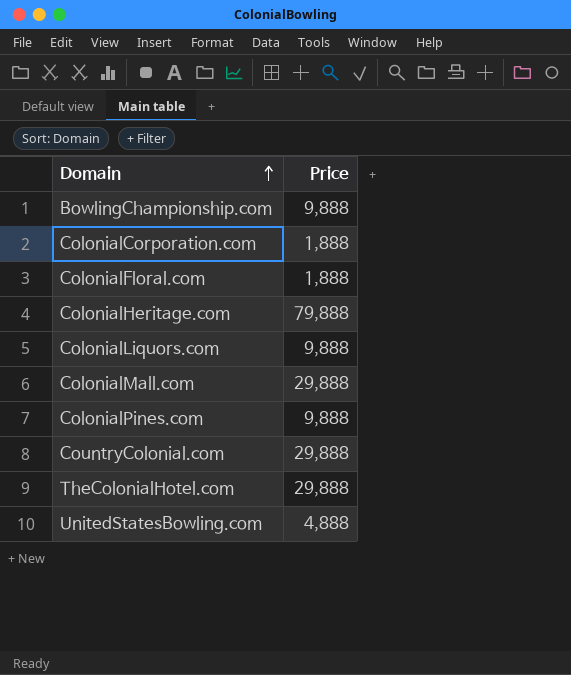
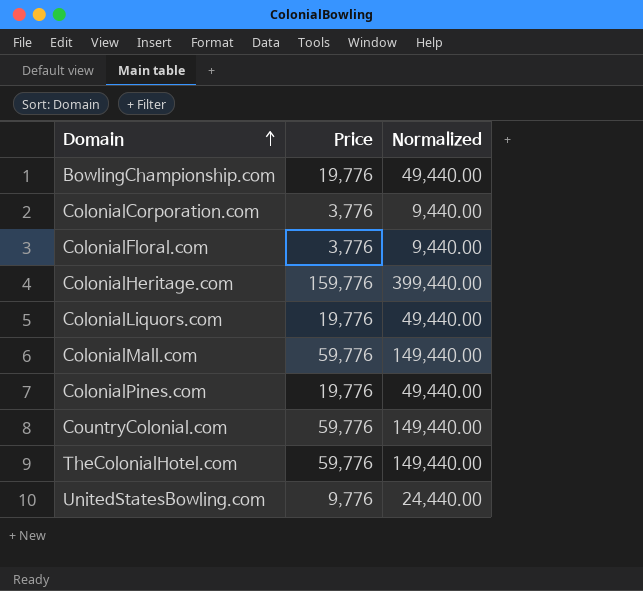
column Normalized | formula: none -> [Price] * 2.5
BowlingChampionship.com | Price: 9,888 -> 19,776
ColonialCorporation.com | Price: 1,888 -> 3,776
ColonialFloral.com | Price: 1,888 -> 3,776
ColonialHeritage.com | Price: 79,888 -> 159,776
ColonialLiquors.com | Price: 9,888 -> 19,776
ColonialMall.com | Price: 29,888 -> 59,776
ColonialPines.com | Price: 9,888 -> 19,776
CountryColonial.com | Price: 29,888 -> 59,776
TheColonialHotel.com | Price: 29,888 -> 59,776
UnitedStatesBowling.com | Price: 4,888 -> 9,776

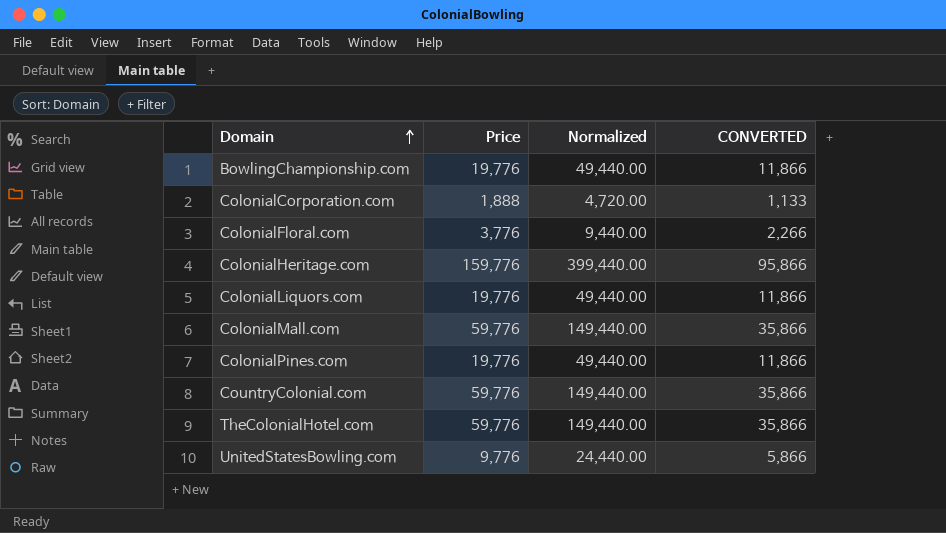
column CONVERTED | formula: none -> [Price] * 0.6
ColonialCorporation.com | Price: 3,776 -> 1,888
ColonialCorporation.com | Normalized: 9,440.00 -> 4,720.00

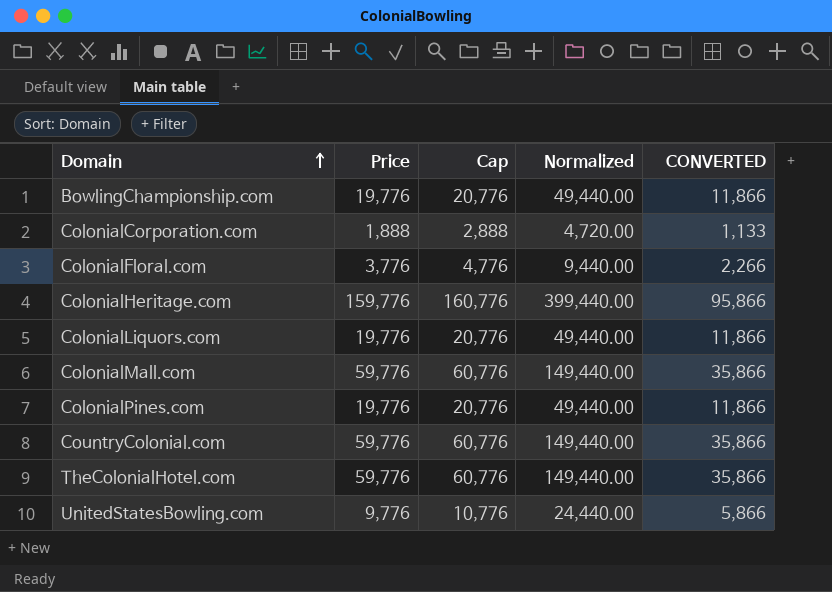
column Cap | formula: none -> [Price] + 1000

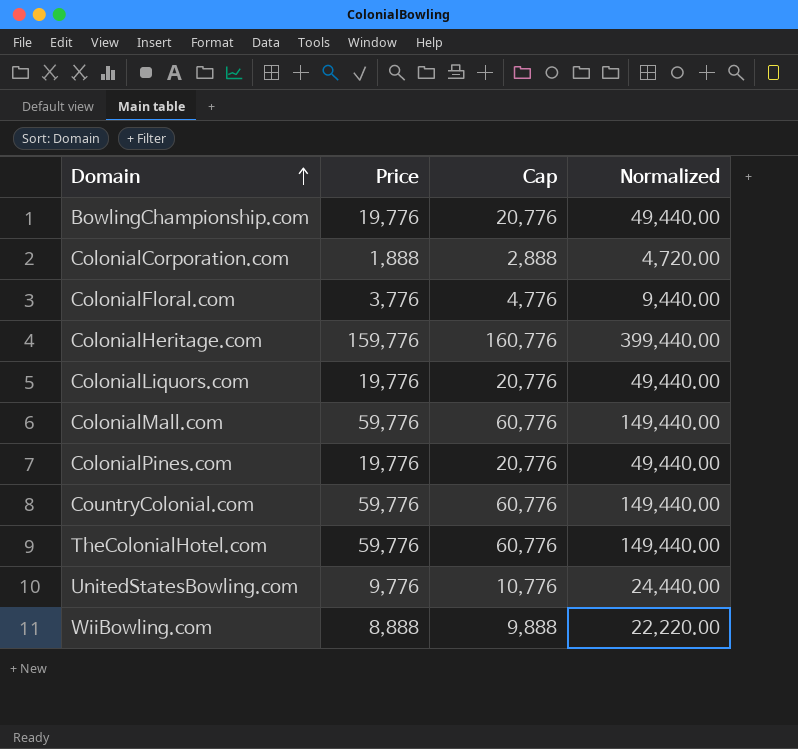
column CONVERTED | formula: [Price] * 0.6 -> none
row WiiBowling.com: none -> 8,888 | 9,888 | 22,220.00

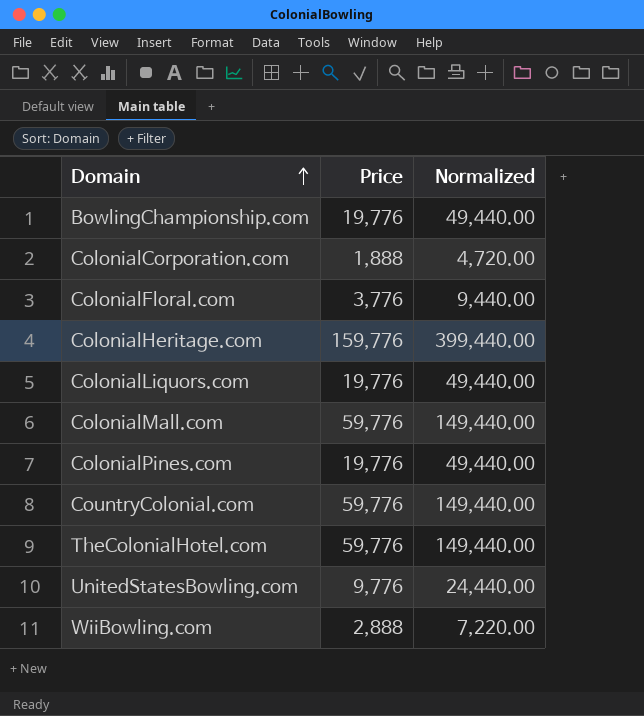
column Cap | formula: [Price] + 1000 -> none
WiiBowling.com | Price: 8,888 -> 2,888
WiiBowling.com | Normalized: 22,220.00 -> 7,220.00

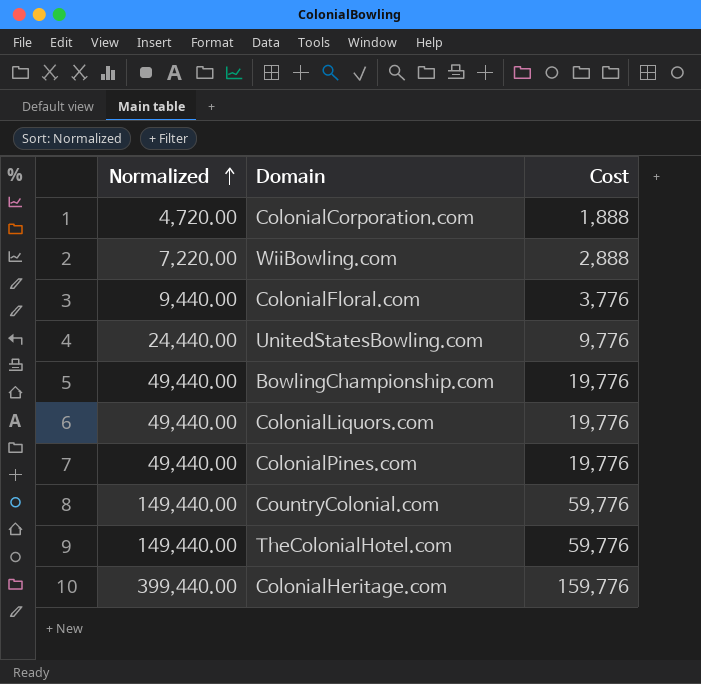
row order: Domain ascending -> Normalized ascending
column Normalized | position: 3 -> 1
column name: Price -> Cost
row ColonialMall.com: 59,776 | 149,440.00 -> none

